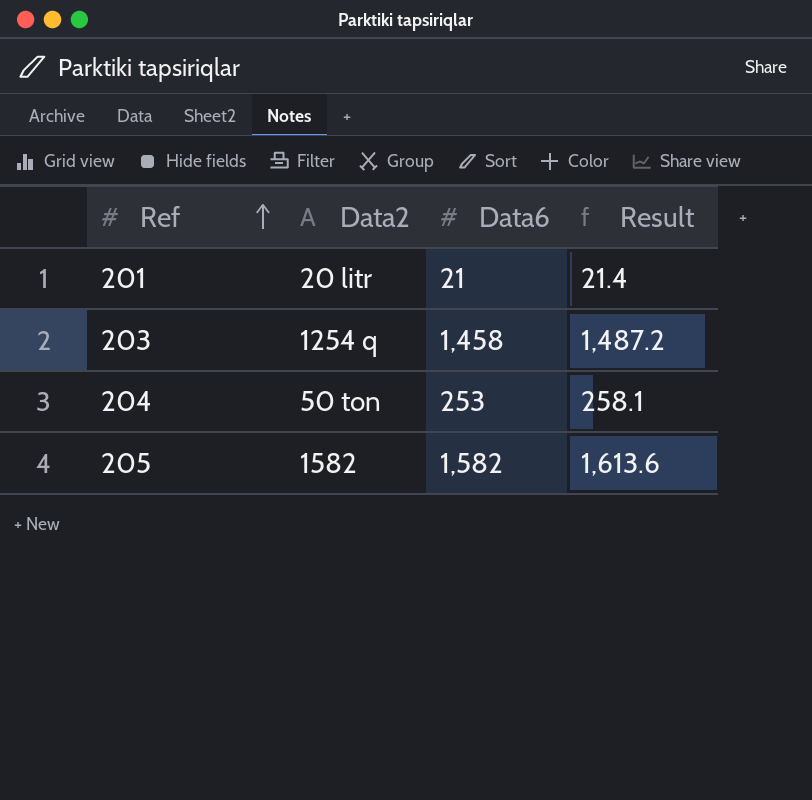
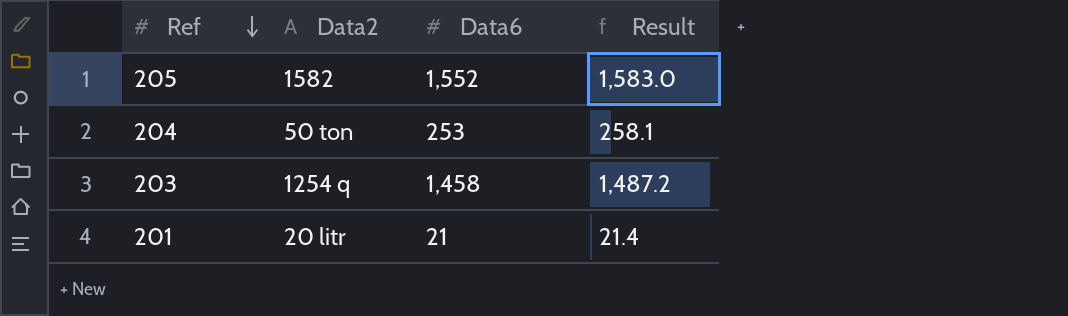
row order: Ref ascending -> Ref descending
205 | Data6: 1,582 -> 1,552
205 | Result: 1,613.6 -> 1,583.0

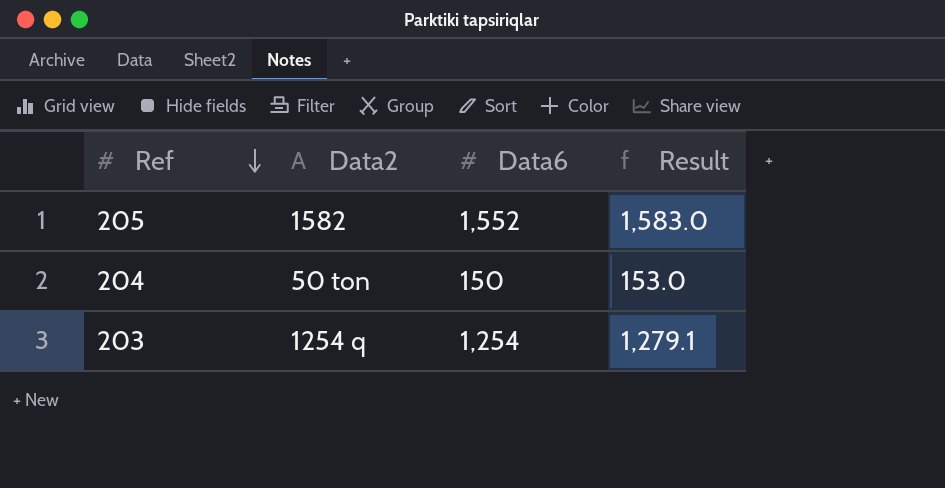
row 201: 20 litr | 21 | 21.4 -> none
204 | Data6: 253 -> 150
204 | Result: 258.1 -> 153.0
203 | Data6: 1,458 -> 1,254
203 | Result: 1,487.2 -> 1,279.1

